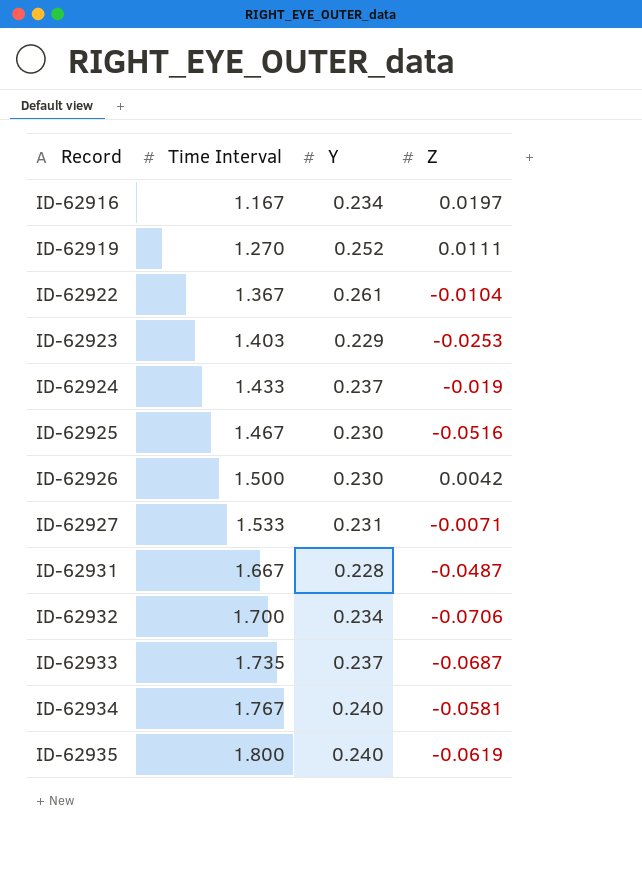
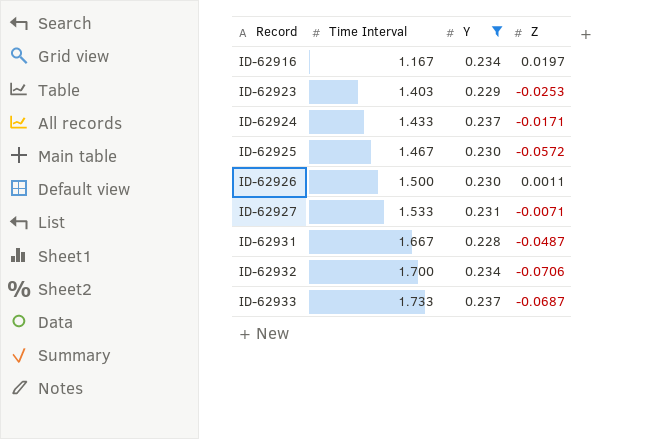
filter: none -> Y <= 0.237
ID-62924 | Z: -0.019 -> -0.0171
ID-62925 | Z: -0.0516 -> -0.0572
ID-62926 | Z: 0.0042 -> 0.0011
ID-62933 | Time Interval: 1.735 -> 1.733

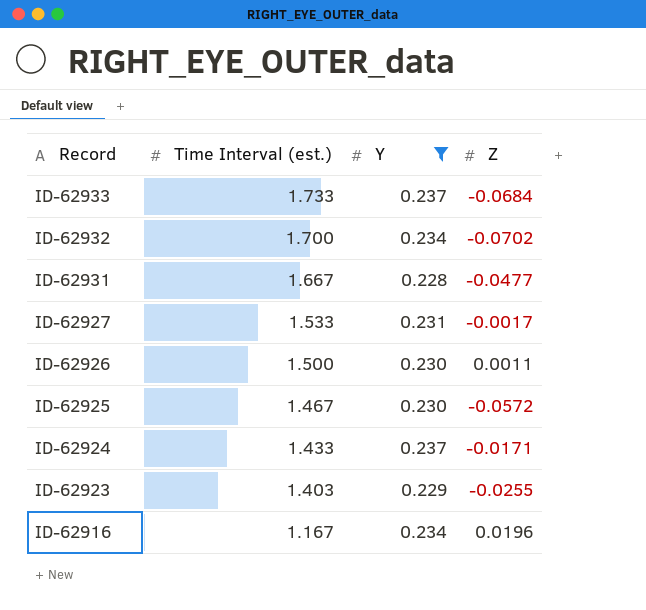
row order: Record ascending -> Record descending
column name: Time Interval -> Time Interval (est.)
ID-62933 | Z: -0.0687 -> -0.0684
ID-62932 | Z: -0.0706 -> -0.0702
ID-62931 | Z: -0.0487 -> -0.0477
ID-62927 | Z: -0.0071 -> -0.0017
ID-62923 | Z: -0.0253 -> -0.0255
ID-62916 | Z: 0.0197 -> 0.0196

